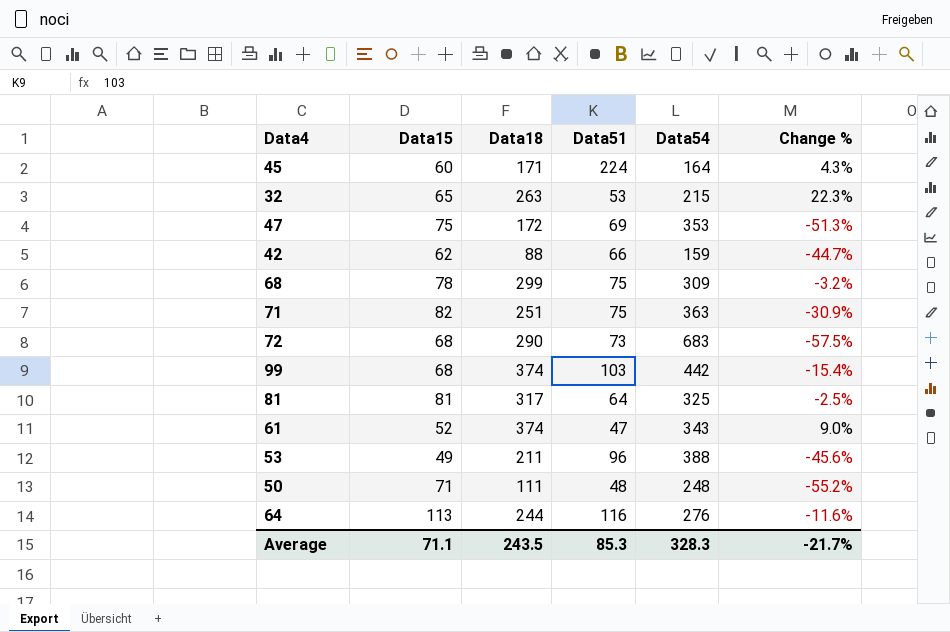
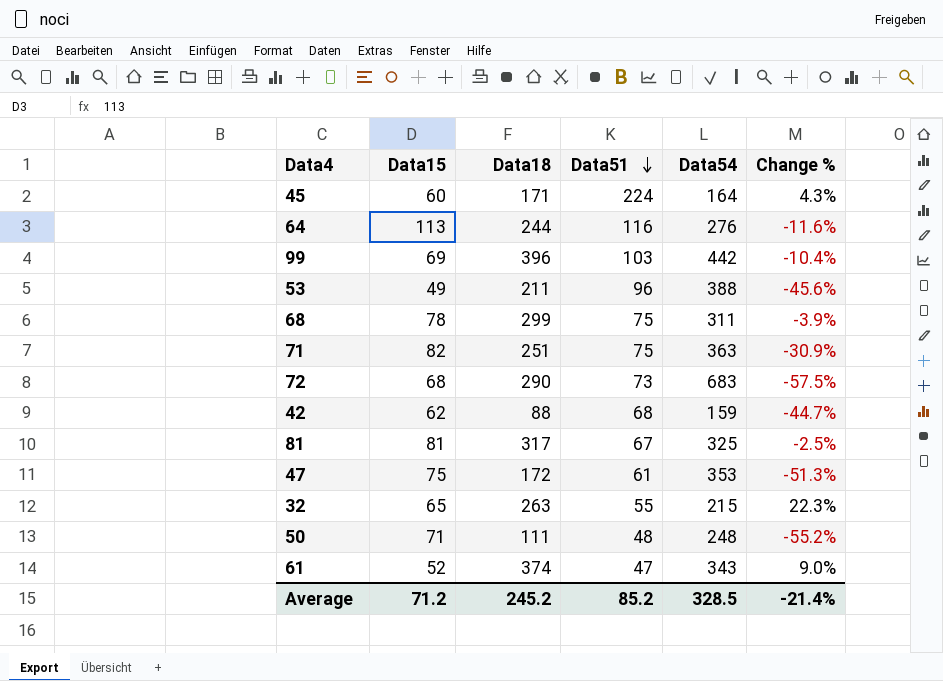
row order: none -> Data51 descending
99 | Data15: 68 -> 69
99 | Data18: 374 -> 396
99 | Change %: -15.4% -> -10.4%
68 | Data54: 309 -> 311
68 | Change %: -3.2% -> -3.9%
42 | Data51: 66 -> 68
81 | Data51: 64 -> 67
47 | Data51: 69 -> 61
32 | Data51: 53 -> 55
Average | Data15: 71.1 -> 71.2
Average | Data18: 243.5 -> 245.2
Average | Data51: 85.3 -> 85.2
Average | Data54: 328.3 -> 328.5
Average | Change %: -21.7% -> -21.4%

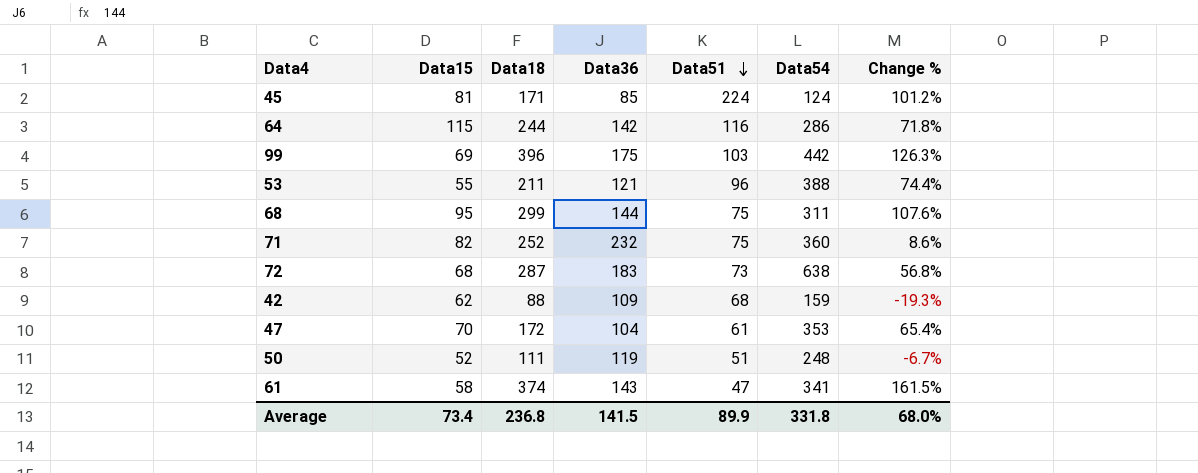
column Data36 | position: none -> 4
column Change % | formula: ([Data18] - [Data54]) / [Data54] -> ([Data18] - [Data36]) / [Data36]
row 81: 81 | 317 | 67 | 325 | -2.5% -> none
row 32: 65 | 263 | 55 | 215 | 22.3% -> none
45 | Data15: 60 -> 81
45 | Data54: 164 -> 124
64 | Data15: 113 -> 115
64 | Data54: 276 -> 286
53 | Data15: 49 -> 55
68 | Data15: 78 -> 95
71 | Data18: 251 -> 252
71 | Data54: 363 -> 360
72 | Data18: 290 -> 287
72 | Data54: 683 -> 638
47 | Data15: 75 -> 70
50 | Data15: 71 -> 52
50 | Data51: 48 -> 51
61 | Data15: 52 -> 58
61 | Data54: 343 -> 341
Average | Data15: 71.2 -> 73.4
Average | Data18: 245.2 -> 236.8
Average | Data51: 85.2 -> 89.9
Average | Data54: 328.5 -> 331.8
Average | Change %: -21.4% -> 68.0%

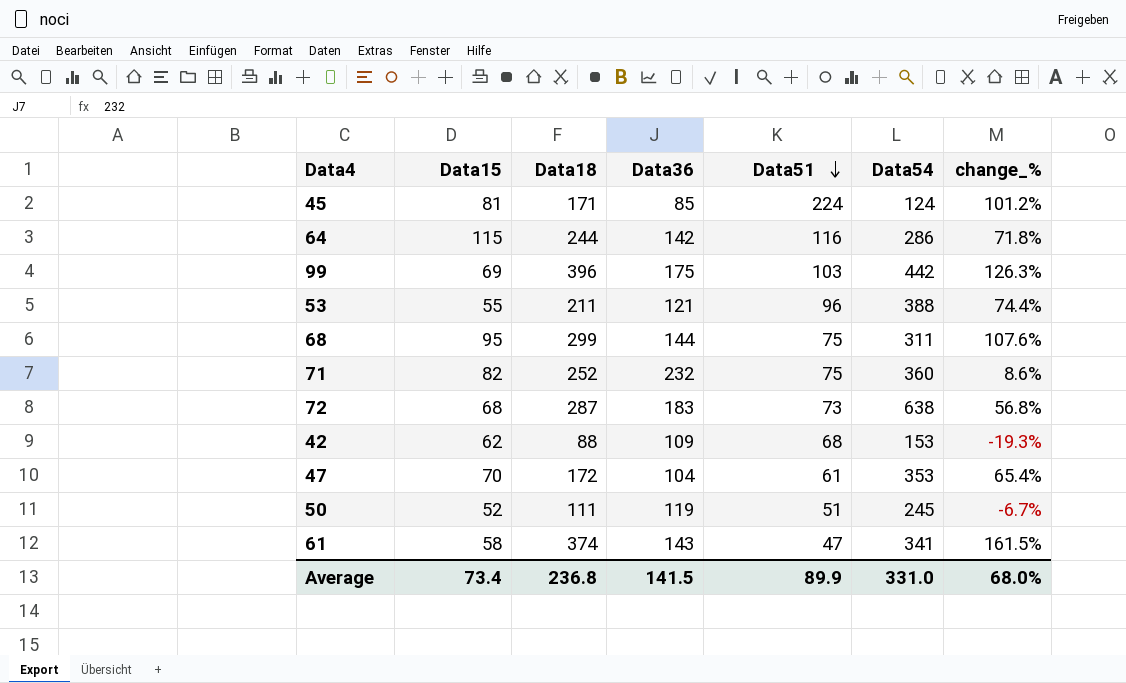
column name: Change % -> change_%
42 | Data54: 159 -> 153
50 | Data54: 248 -> 245
Average | Data54: 331.8 -> 331.0

